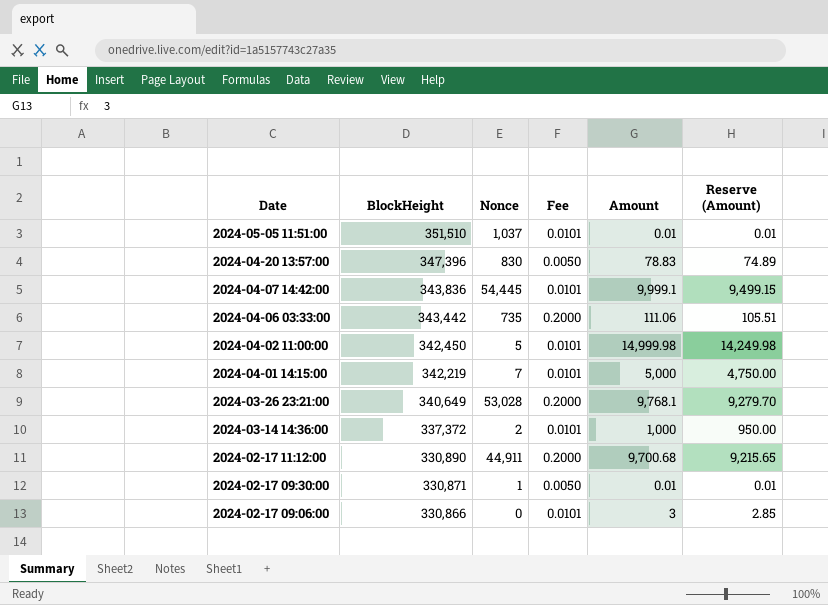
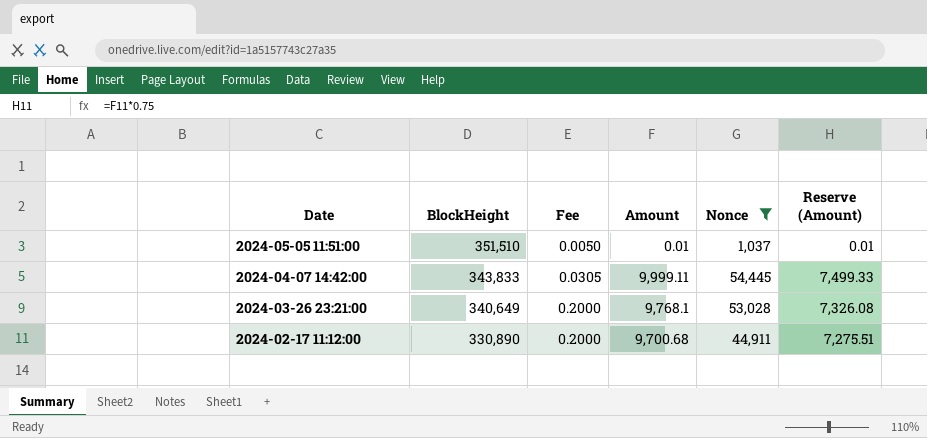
filter: none -> Nonce >= 1,037
column Nonce | position: 3 -> 5
column Reserve (Amount) | formula: [Amount] * 0.95 -> [Amount] * 0.75
2024-05-05 11:51:00 | Fee: 0.0101 -> 0.0050
2024-04-07 14:42:00 | BlockHeight: 343,836 -> 343,833
2024-04-07 14:42:00 | Fee: 0.0101 -> 0.0305
2024-04-07 14:42:00 | Amount: 9,999.1 -> 9,999.11

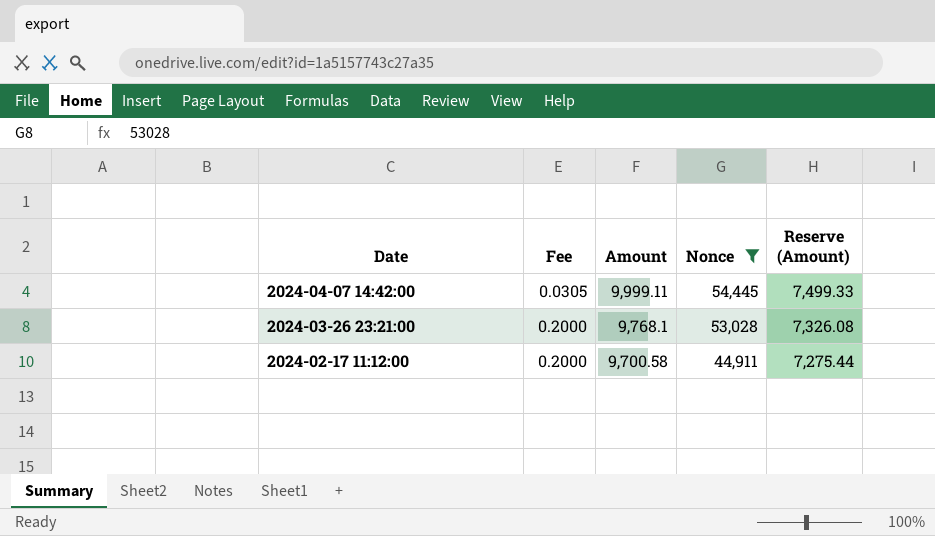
column BlockHeight | position: 2 -> none
row 2024-05-05 11:51:00: 351,510 | 0.0050 | 0.01 | 1,037 | 0.01 -> none
2024-02-17 11:12:00 | Amount: 9,700.68 -> 9,700.58
2024-02-17 11:12:00 | Reserve (Amount): 7,275.51 -> 7,275.44

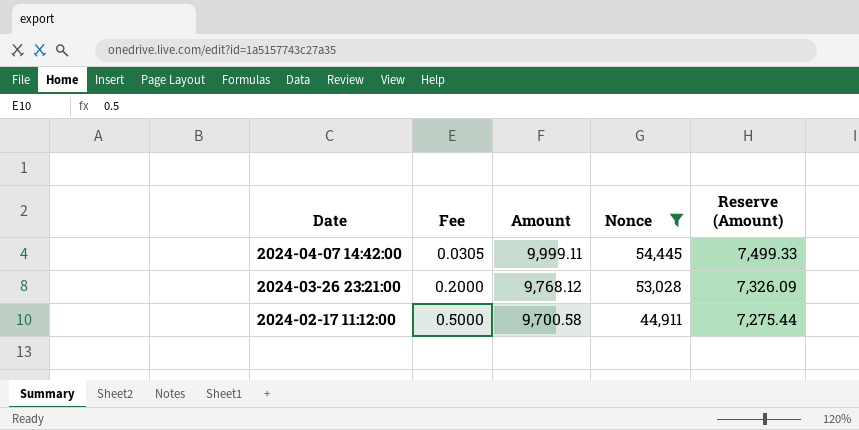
2024-03-26 23:21:00 | Amount: 9,768.1 -> 9,768.12
2024-03-26 23:21:00 | Reserve (Amount): 7,326.08 -> 7,326.09
2024-02-17 11:12:00 | Fee: 0.2000 -> 0.5000

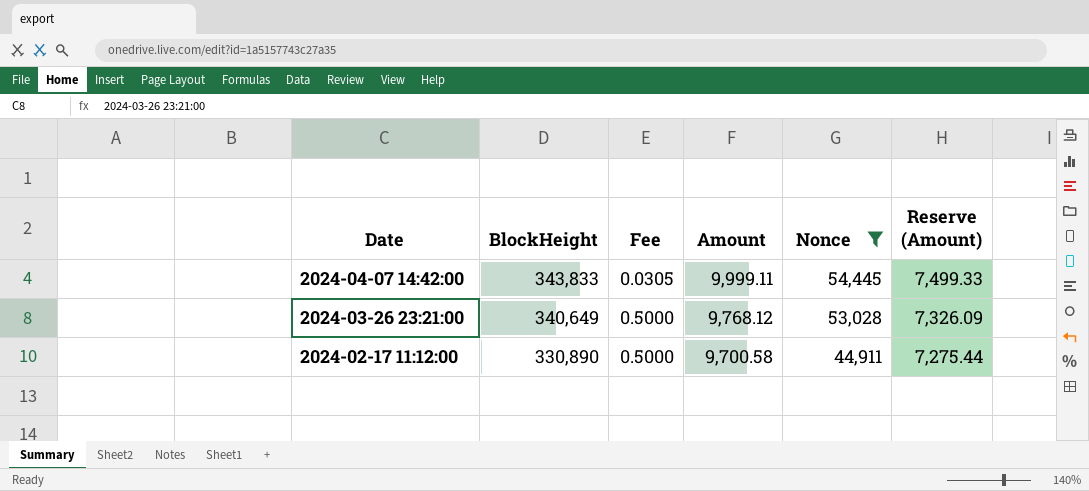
column BlockHeight | position: none -> 2
2024-03-26 23:21:00 | Fee: 0.2000 -> 0.5000

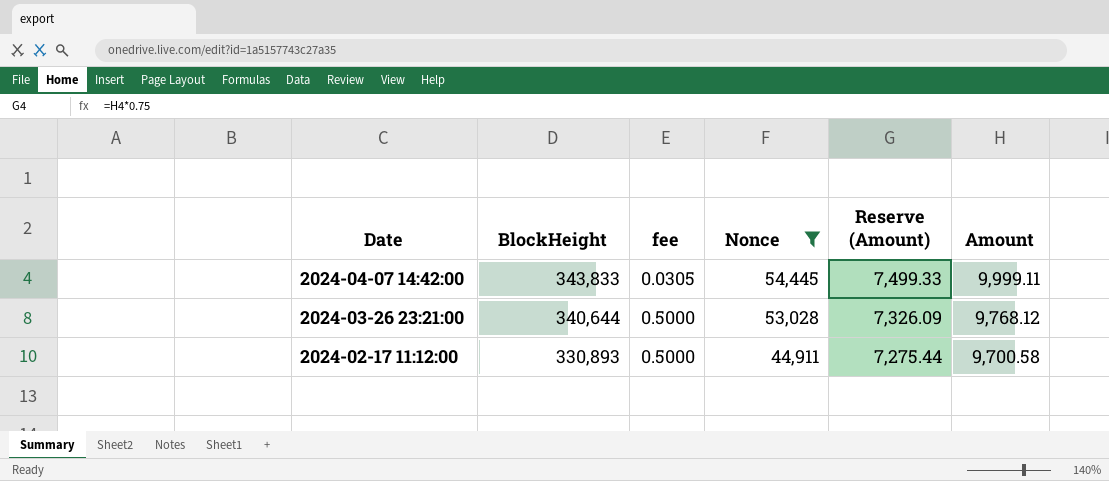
column name: Fee -> fee
column Amount | position: 4 -> 6
2024-03-26 23:21:00 | BlockHeight: 340,649 -> 340,644
2024-02-17 11:12:00 | BlockHeight: 330,890 -> 330,893

